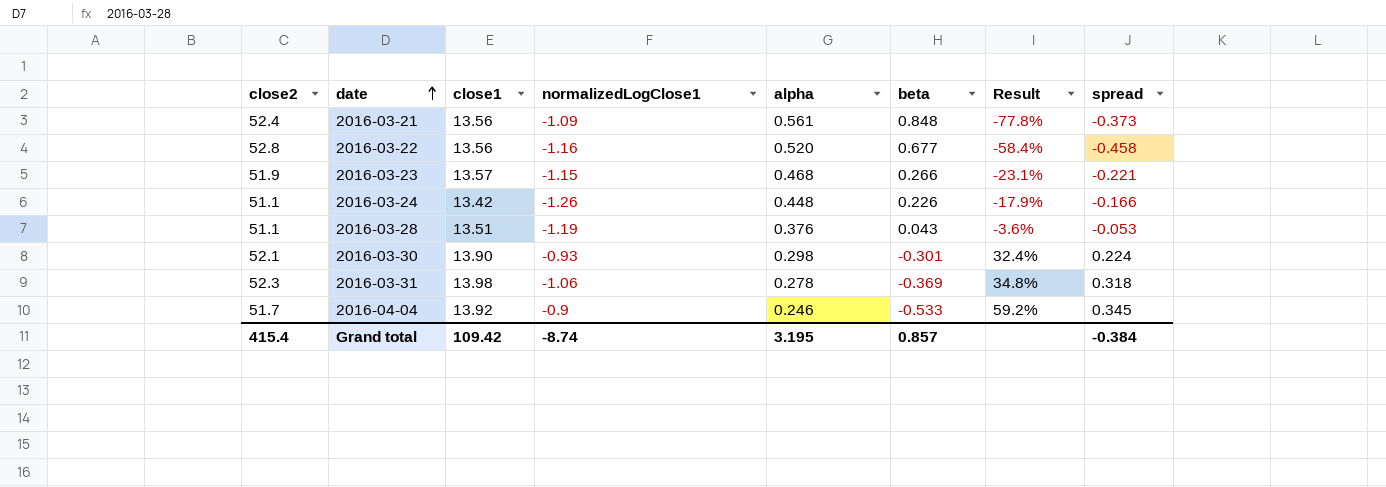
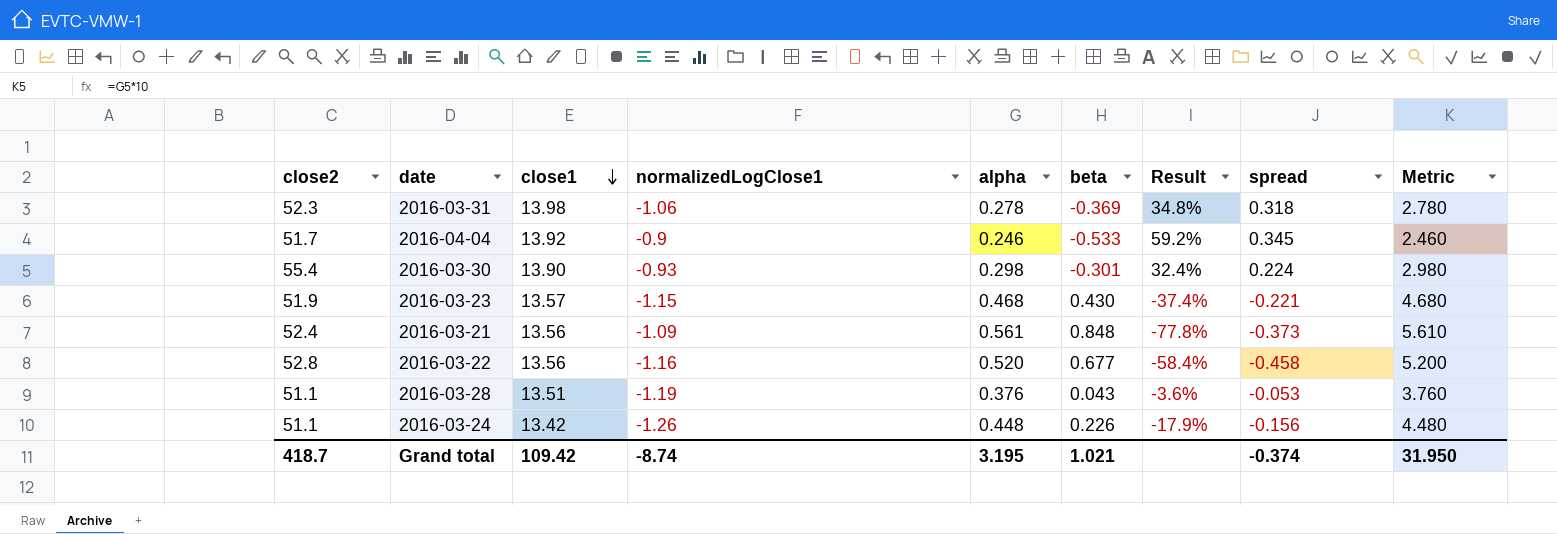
row order: date ascending -> close1 descending
column Metric | formula: none -> [alpha] * 10
2016-03-30 | close2: 52.1 -> 55.4
2016-03-23 | beta: 0.266 -> 0.430
2016-03-23 | Result: -23.1% -> -37.4%
2016-03-24 | spread: -0.166 -> -0.156
Grand total | close2: 415.4 -> 418.7
Grand total | beta: 0.857 -> 1.021
Grand total | spread: -0.384 -> -0.374

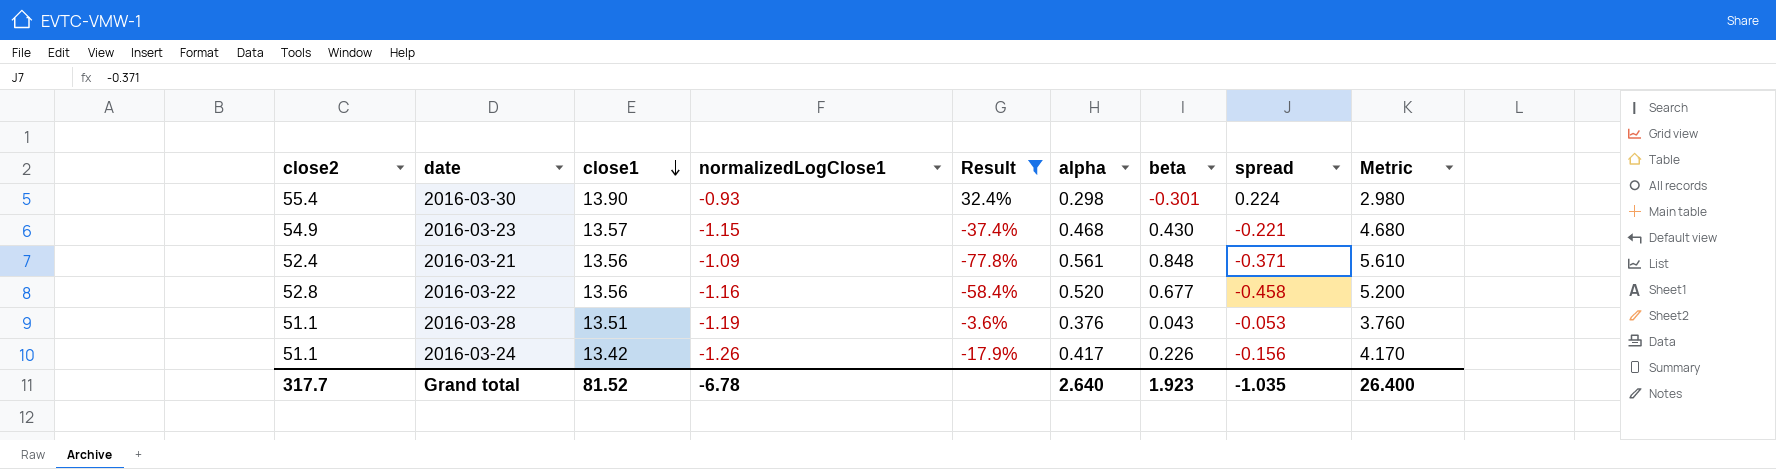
filter: none -> Result <= 32.4%
column Result | position: 7 -> 5
2016-03-23 | close2: 51.9 -> 54.9
2016-03-21 | spread: -0.373 -> -0.371
2016-03-24 | alpha: 0.448 -> 0.417
2016-03-24 | Metric: 4.480 -> 4.170
Grand total | close2: 418.7 -> 317.7
Grand total | close1: 109.42 -> 81.52
Grand total | normalizedLogClose1: -8.74 -> -6.78
Grand total | alpha: 3.195 -> 2.640
Grand total | beta: 1.021 -> 1.923
Grand total | spread: -0.374 -> -1.035
Grand total | Metric: 31.950 -> 26.400

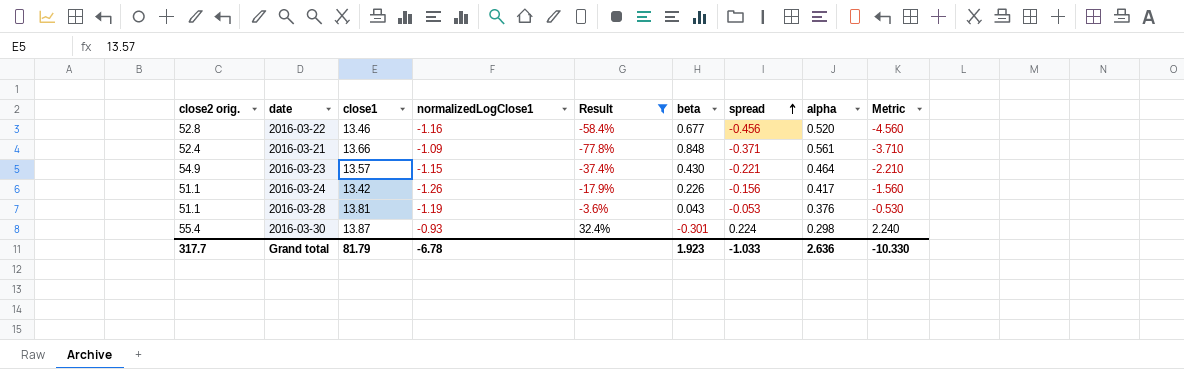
row order: close1 descending -> spread ascending
column name: close2 -> close2 orig.
column alpha | position: 6 -> 8
column Metric | formula: [alpha] * 10 -> [spread] * 10
2016-03-22 | close1: 13.56 -> 13.46
2016-03-22 | spread: -0.458 -> -0.456
2016-03-21 | close1: 13.56 -> 13.66
2016-03-23 | alpha: 0.468 -> 0.464
2016-03-28 | close1: 13.51 -> 13.81
2016-03-30 | close1: 13.90 -> 13.87
Grand total | close1: 81.52 -> 81.79
Grand total | spread: -1.035 -> -1.033
Grand total | alpha: 2.640 -> 2.636
Grand total | Metric: 26.400 -> -10.330

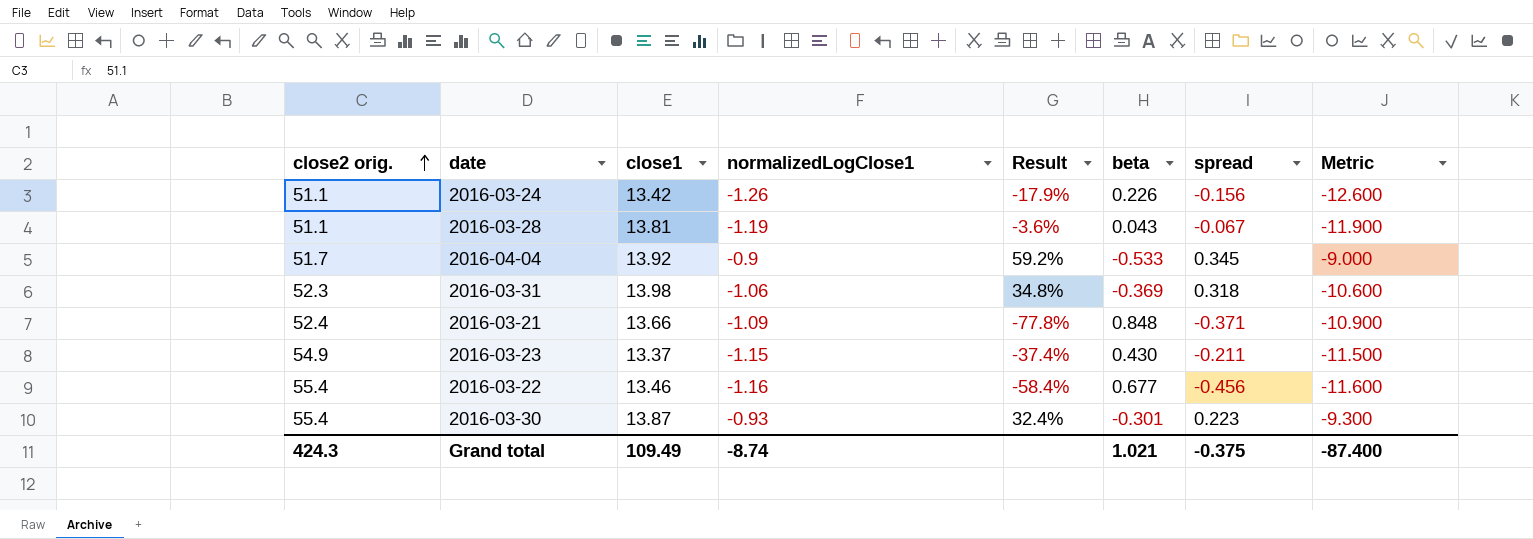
filter: Result <= 32.4% -> none
row order: spread ascending -> close2 orig. ascending
column alpha | position: 8 -> none
column Metric | formula: [spread] * 10 -> [normalizedLogClose1] * 10
2016-03-28 | spread: -0.053 -> -0.067
2016-03-23 | close1: 13.57 -> 13.37
2016-03-23 | spread: -0.221 -> -0.211
2016-03-22 | close2 orig.: 52.8 -> 55.4
2016-03-30 | spread: 0.224 -> 0.223
Grand total | close2 orig.: 317.7 -> 424.3
Grand total | close1: 81.79 -> 109.49
Grand total | normalizedLogClose1: -6.78 -> -8.74
Grand total | beta: 1.923 -> 1.021
Grand total | spread: -1.033 -> -0.375
Grand total | Metric: -10.330 -> -87.400

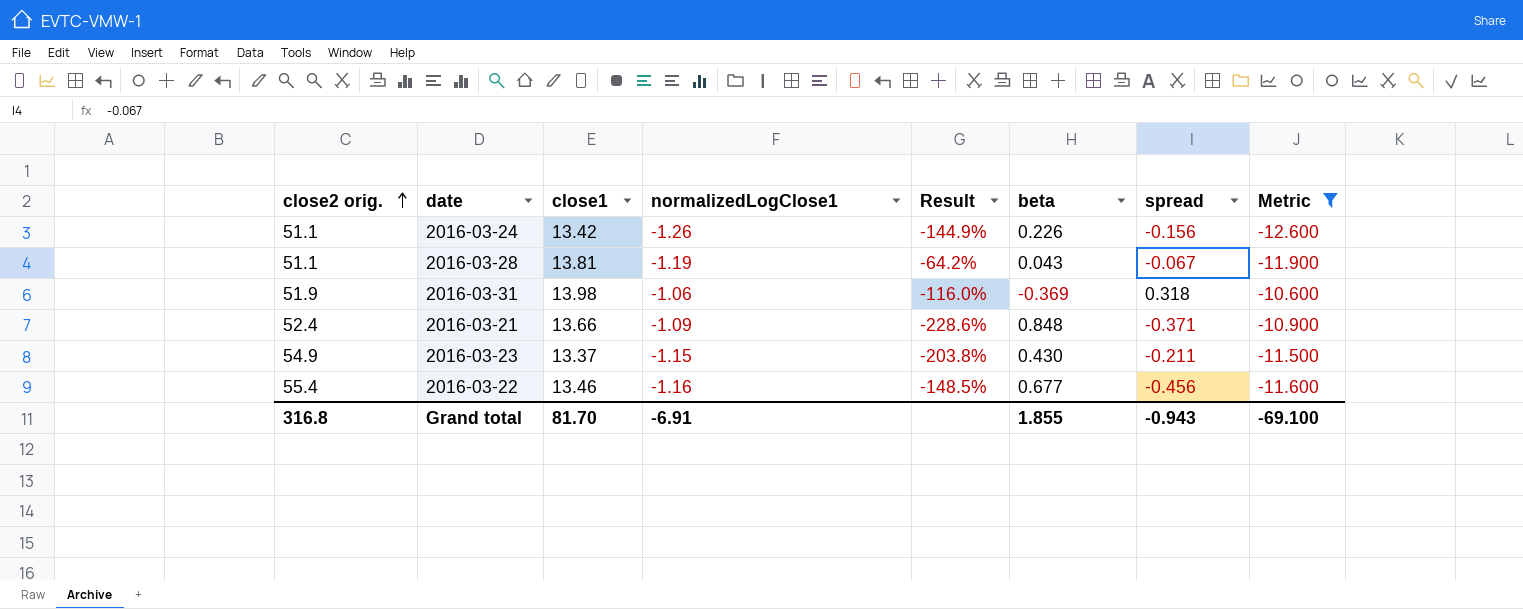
filter: none -> Metric <= -10.600
column Result | formula: [beta] / [normalizedLogClose1] -> [beta] / [spread]
2016-03-31 | close2 orig.: 52.3 -> 51.9
Grand total | close2 orig.: 424.3 -> 316.8
Grand total | close1: 109.49 -> 81.70
Grand total | normalizedLogClose1: -8.74 -> -6.91
Grand total | beta: 1.021 -> 1.855
Grand total | spread: -0.375 -> -0.943
Grand total | Metric: -87.400 -> -69.100

